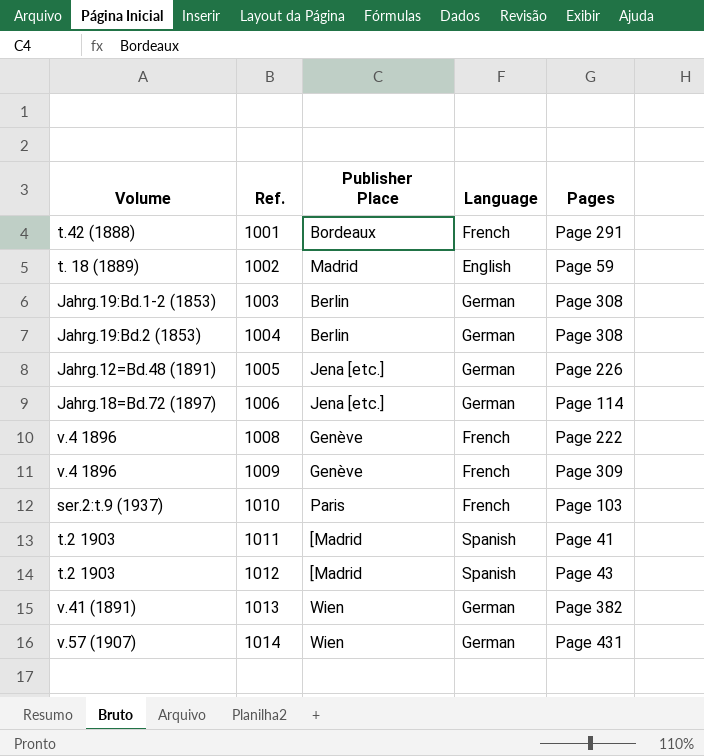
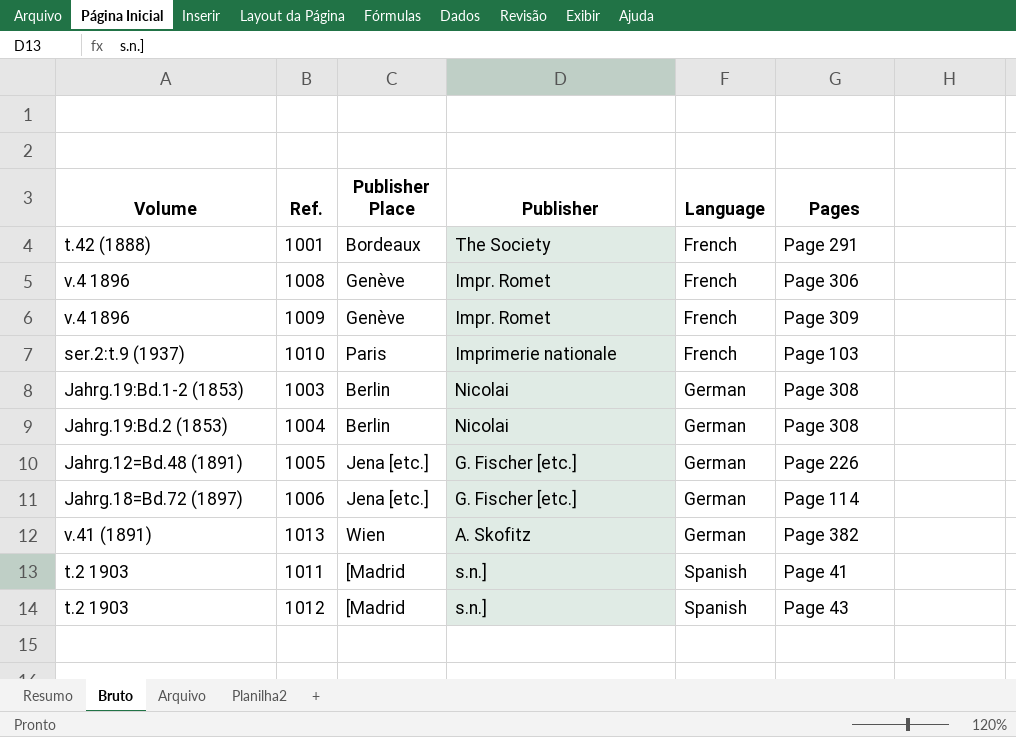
row order: Ref. ascending -> Language ascending
column Publisher | position: none -> 4
row 1002: t. 18 (1889) | Madrid | English | Page 59 -> none
row 1014: v.57 (1907) | Wien | German | Page 431 -> none
1008 | Pages: Page 222 -> Page 306

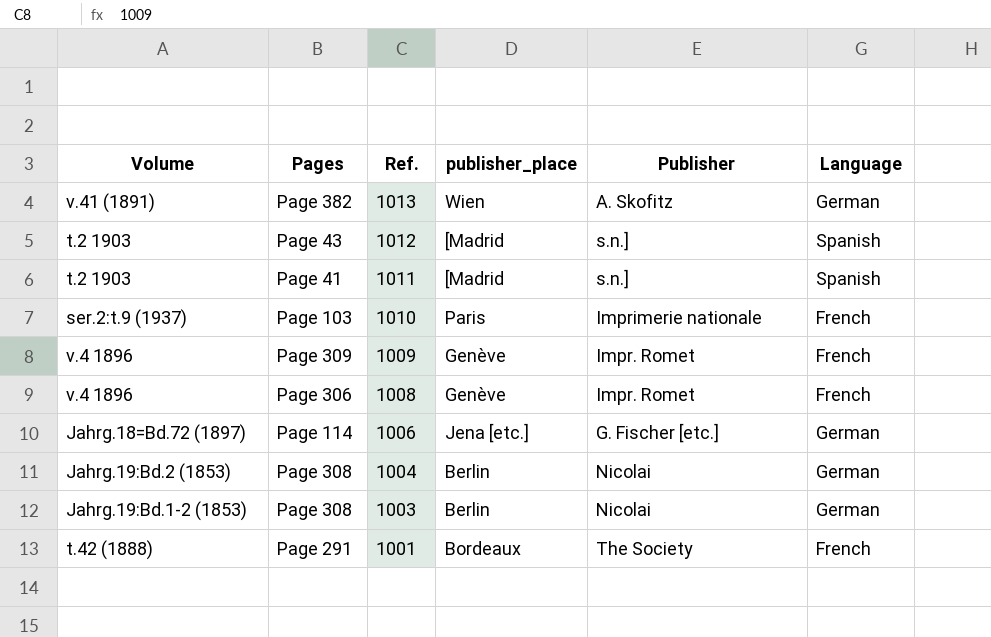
row order: Language ascending -> Ref. descending
column Pages | position: 6 -> 2
column name: Publisher Place -> publisher_place
row 1005: Jahrg.12=Bd.48 (1891) | Jena [etc.] | G. Fischer [etc.] | German | Page 226 -> none

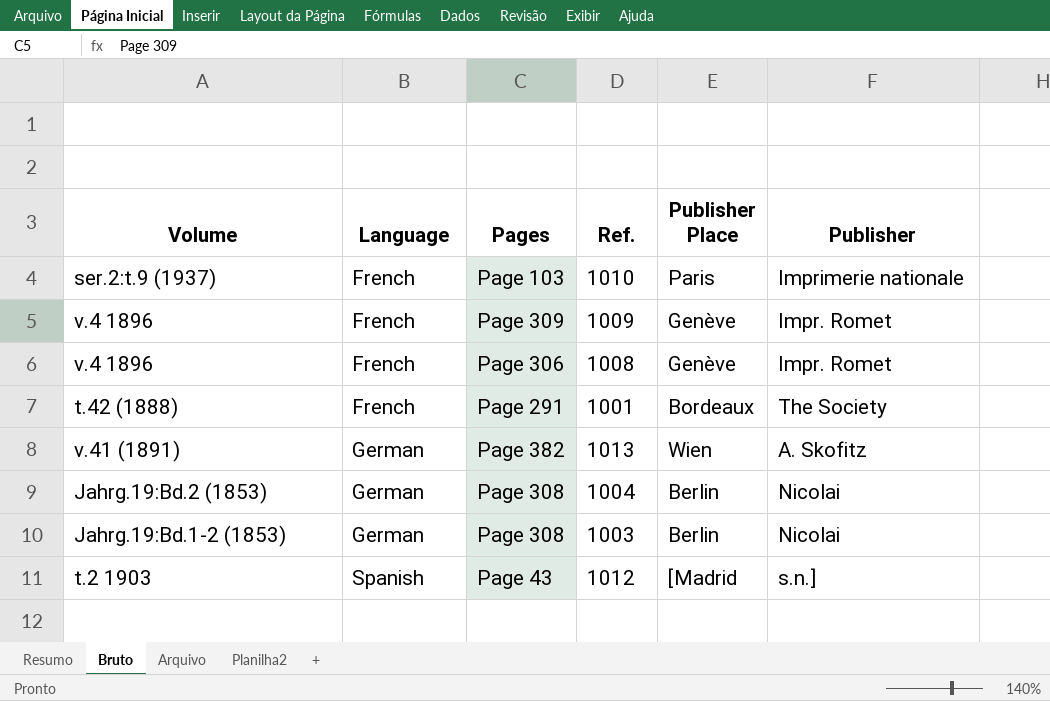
row order: Ref. descending -> Language ascending
column Language | position: 6 -> 2
column name: publisher_place -> Publisher Place
row 1011: t.2 1903 | Page 41 | [Madrid | s.n.] | Spanish -> none
row 1006: Jahrg.18=Bd.72 (1897) | Page 114 | Jena [etc.] | G. Fischer [etc.] | German -> none

